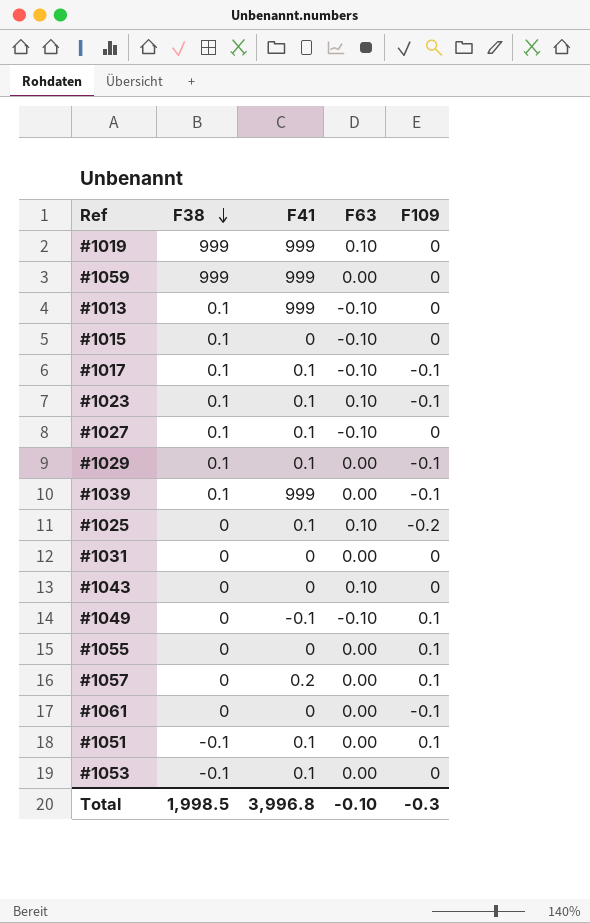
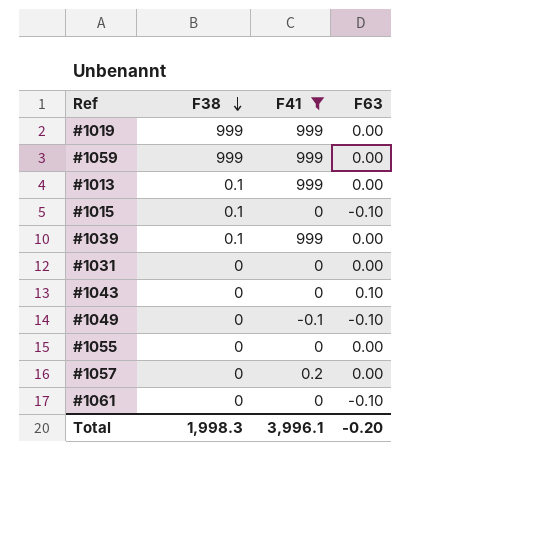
filter: none -> F41 != 0.1
column F109 | position: 5 -> none
#1019 | F63: 0.10 -> 0.00
#1013 | F63: -0.10 -> 0.00
#1061 | F63: 0.00 -> -0.10
Total | F38: 1,998.5 -> 1,998.3
Total | F41: 3,996.8 -> 3,996.1
Total | F63: -0.10 -> -0.20

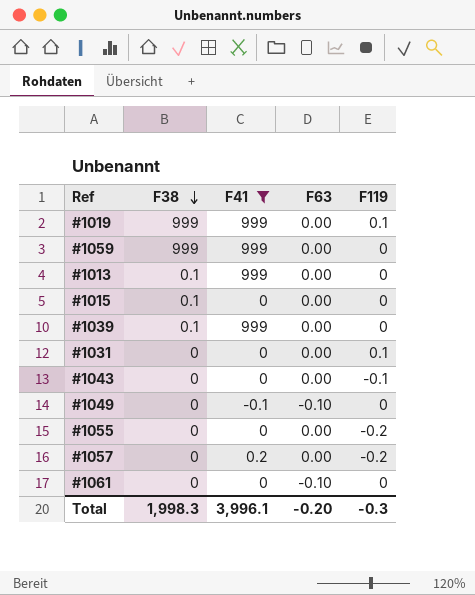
column F119 | position: none -> 5
#1015 | F63: -0.10 -> 0.00
#1043 | F63: 0.10 -> 0.00

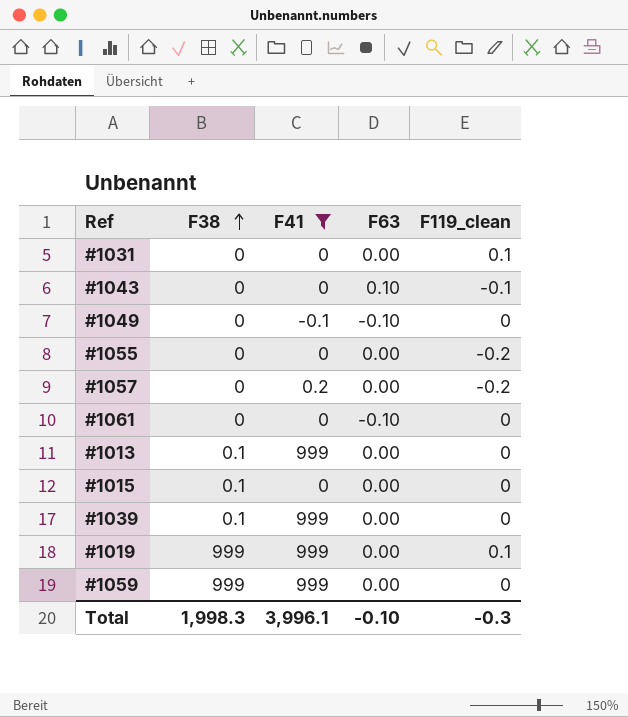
row order: F38 descending -> F38 ascending
column name: F119 -> F119_clean
#1043 | F63: 0.00 -> 0.10
Total | F63: -0.20 -> -0.10

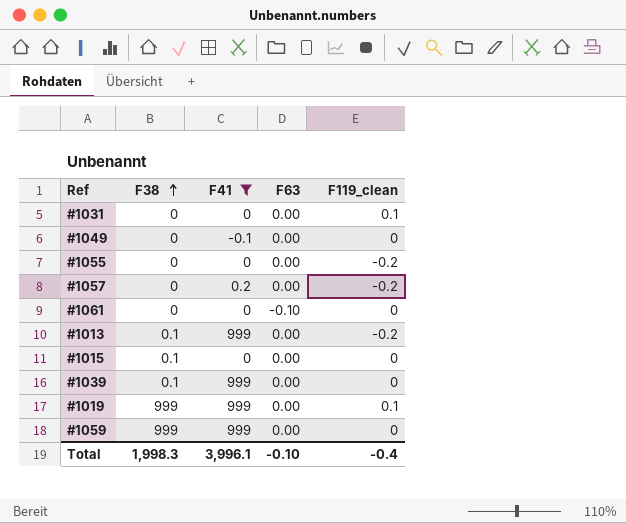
row #1043: 0 | 0 | 0.10 | -0.1 -> none
#1049 | F63: -0.10 -> 0.00
#1013 | F119_clean: 0 -> -0.2
Total | F119_clean: -0.3 -> -0.4

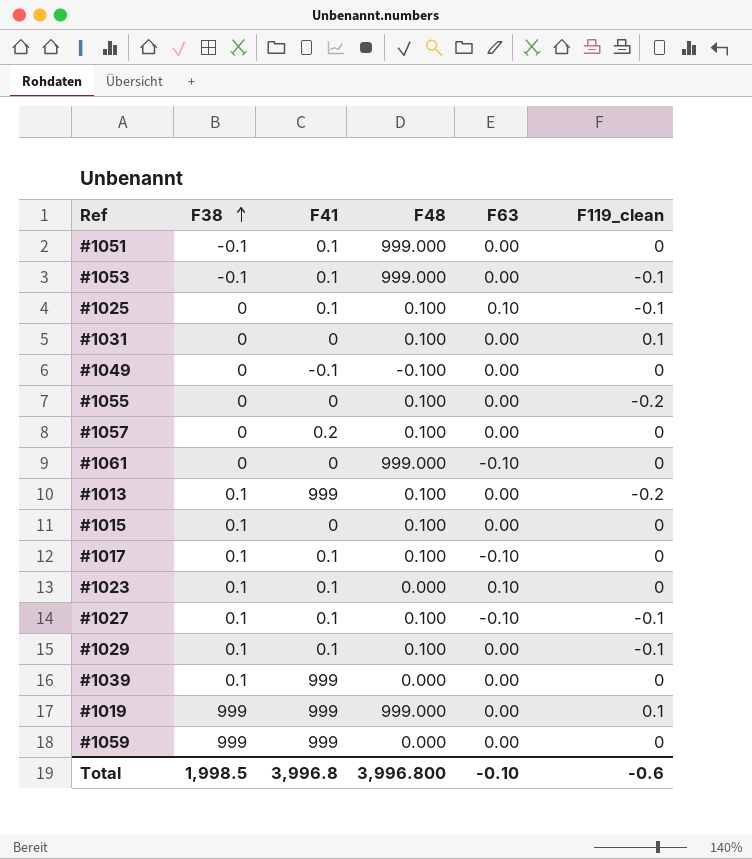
filter: F41 != 0.1 -> none
column F48 | position: none -> 4
#1057 | F119_clean: -0.2 -> 0
Total | F38: 1,998.3 -> 1,998.5
Total | F41: 3,996.1 -> 3,996.8
Total | F119_clean: -0.4 -> -0.6

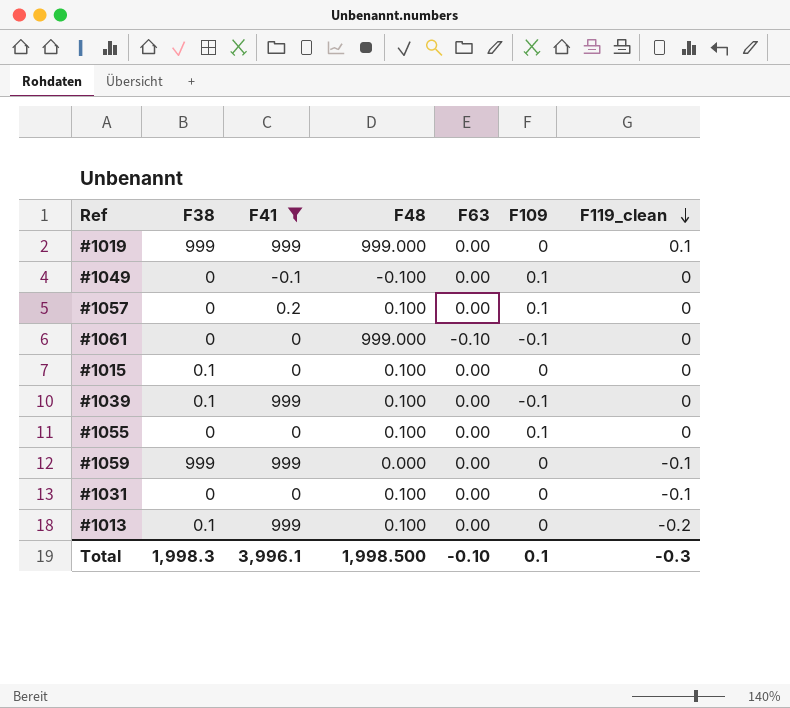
filter: none -> F41 != 0.1
row order: F38 ascending -> F119_clean descending
column F109 | position: none -> 6
#1039 | F48: 0.000 -> 0.100
#1055 | F119_clean: -0.2 -> 0
#1059 | F119_clean: 0 -> -0.1
#1031 | F119_clean: 0.1 -> -0.1
Total | F38: 1,998.5 -> 1,998.3
Total | F41: 3,996.8 -> 3,996.1
Total | F48: 3,996.800 -> 1,998.500
Total | F119_clean: -0.6 -> -0.3

